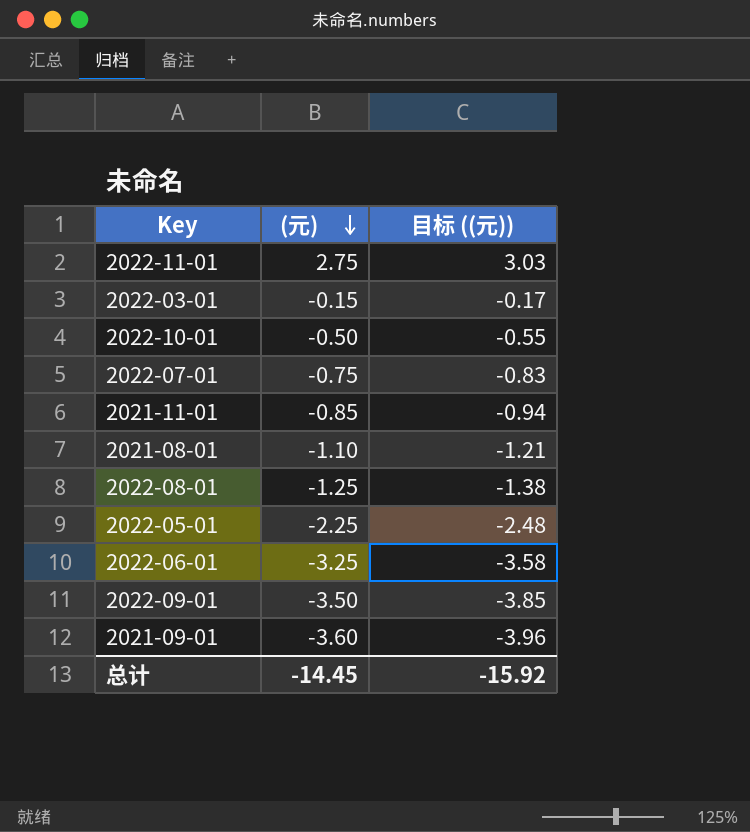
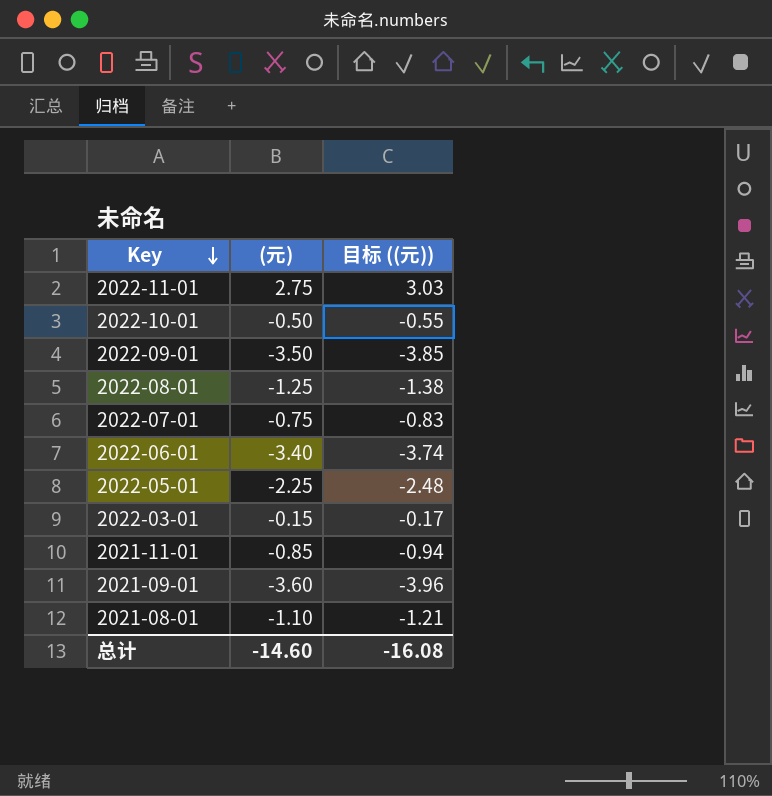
row order: (元) descending -> Key descending
2022-06-01 | (元): -3.25 -> -3.40
2022-06-01 | 目标 ((元)): -3.58 -> -3.74
总计 | (元): -14.45 -> -14.60
总计 | 目标 ((元)): -15.92 -> -16.08

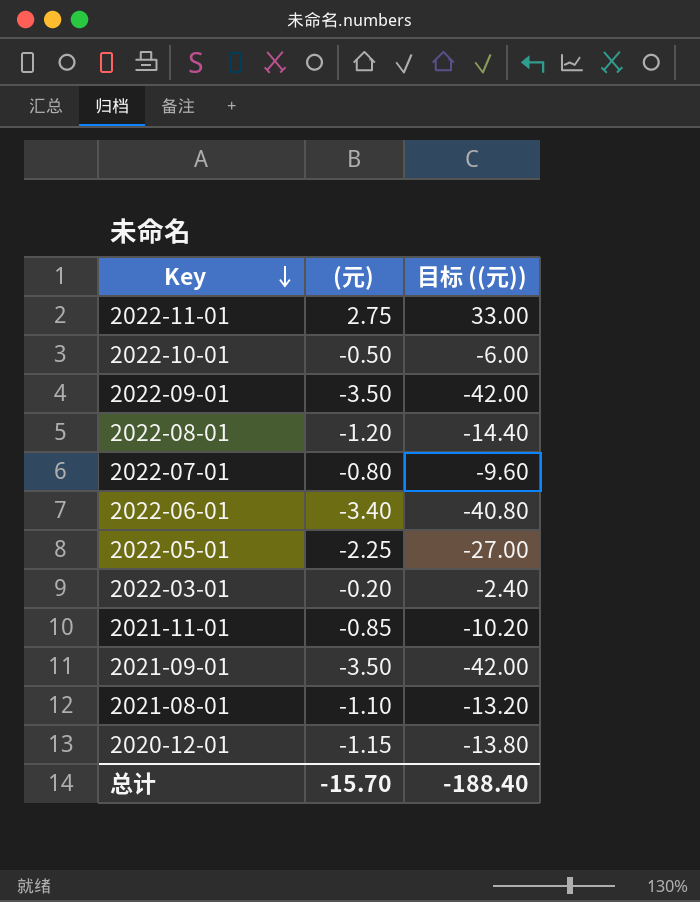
column 目标 ((元)) | formula: [(元)] * 1.1 -> [(元)] * 12
2022-08-01 | (元): -1.25 -> -1.20
2022-07-01 | (元): -0.75 -> -0.80
2022-03-01 | (元): -0.15 -> -0.20
2021-09-01 | (元): -3.60 -> -3.50
row 2020-12-01: none -> -1.15 | -13.80
总计 | (元): -14.60 -> -15.70
总计 | 目标 ((元)): -16.08 -> -188.40

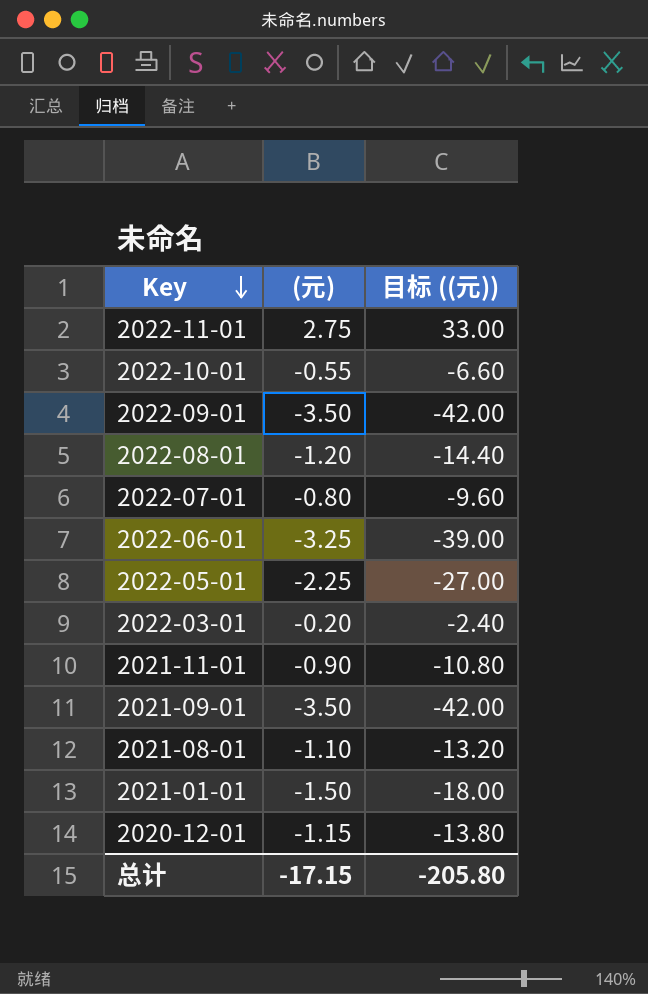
2022-10-01 | (元): -0.50 -> -0.55
2022-10-01 | 目标 ((元)): -6.00 -> -6.60
2022-06-01 | (元): -3.40 -> -3.25
2022-06-01 | 目标 ((元)): -40.80 -> -39.00
2021-11-01 | (元): -0.85 -> -0.90
2021-11-01 | 目标 ((元)): -10.20 -> -10.80
row 2021-01-01: none -> -1.50 | -18.00
总计 | (元): -15.70 -> -17.15
总计 | 目标 ((元)): -188.40 -> -205.80

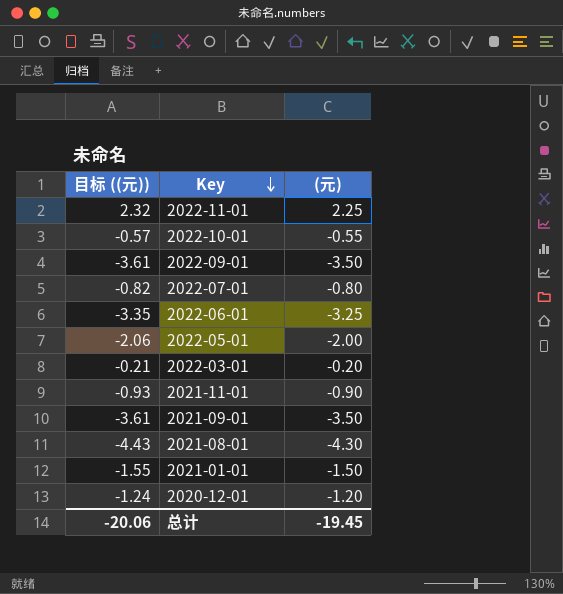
column 目标 ((元)) | formula: [(元)] * 12 -> [(元)] * 1.03
column 目标 ((元)) | position: 3 -> 1
row 2022-08-01: -1.20 | -14.40 -> none
2022-11-01 | (元): 2.75 -> 2.25
2022-05-01 | (元): -2.25 -> -2.00
2021-08-01 | (元): -1.10 -> -4.30
2020-12-01 | (元): -1.15 -> -1.20
总计 | 目标 ((元)): -205.80 -> -20.06
总计 | (元): -17.15 -> -19.45

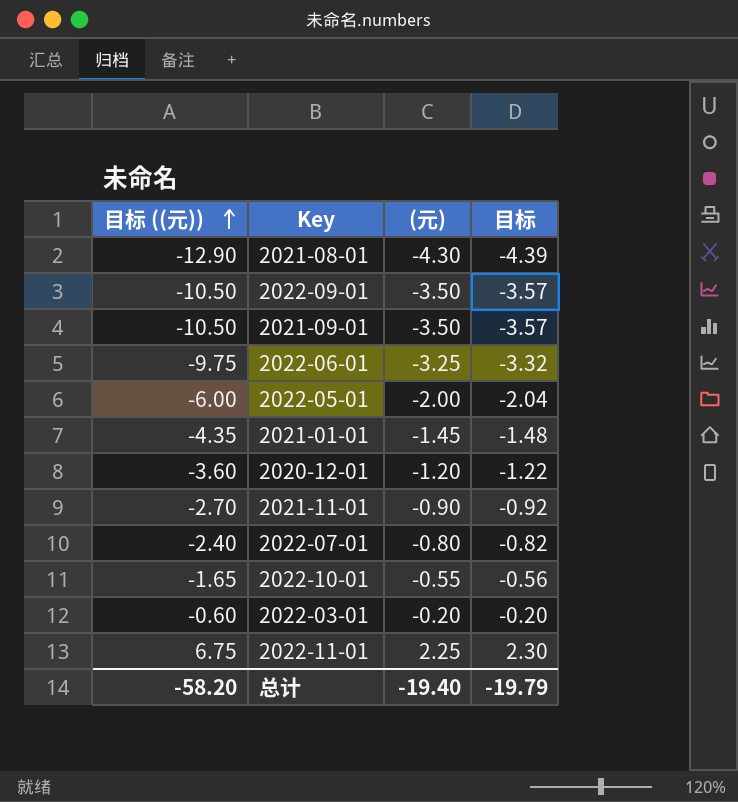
row order: Key descending -> 目标 ((元)) ascending
column 目标 ((元)) | formula: [(元)] * 1.03 -> [(元)] * 3
column 目标 | formula: none -> [(元)] * 1.02
2021-01-01 | (元): -1.50 -> -1.45
总计 | 目标 ((元)): -20.06 -> -58.20
总计 | (元): -19.45 -> -19.40

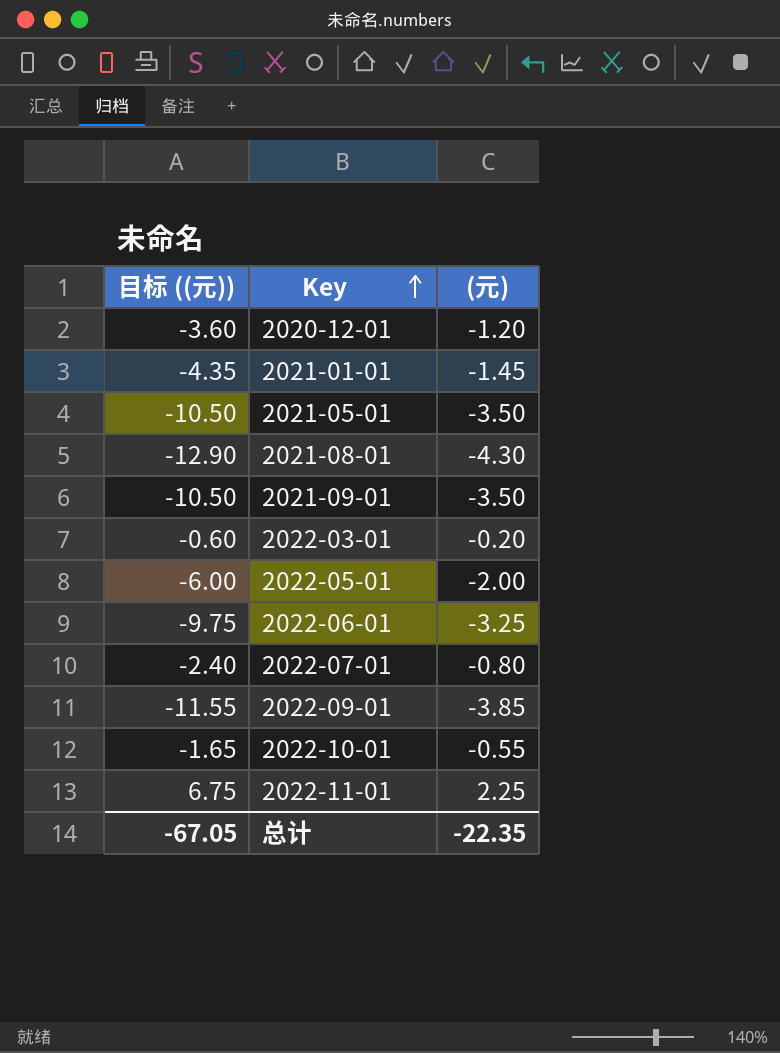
row order: 目标 ((元)) ascending -> Key ascending
column 目标 | formula: [(元)] * 1.02 -> none
row 2021-11-01: -2.70 | -0.90 | -0.92 -> none
row 2021-05-01: none -> -10.50 | -3.50
2022-09-01 | 目标 ((元)): -10.50 -> -11.55
2022-09-01 | (元): -3.50 -> -3.85
总计 | 目标 ((元)): -58.20 -> -67.05
总计 | (元): -19.40 -> -22.35

